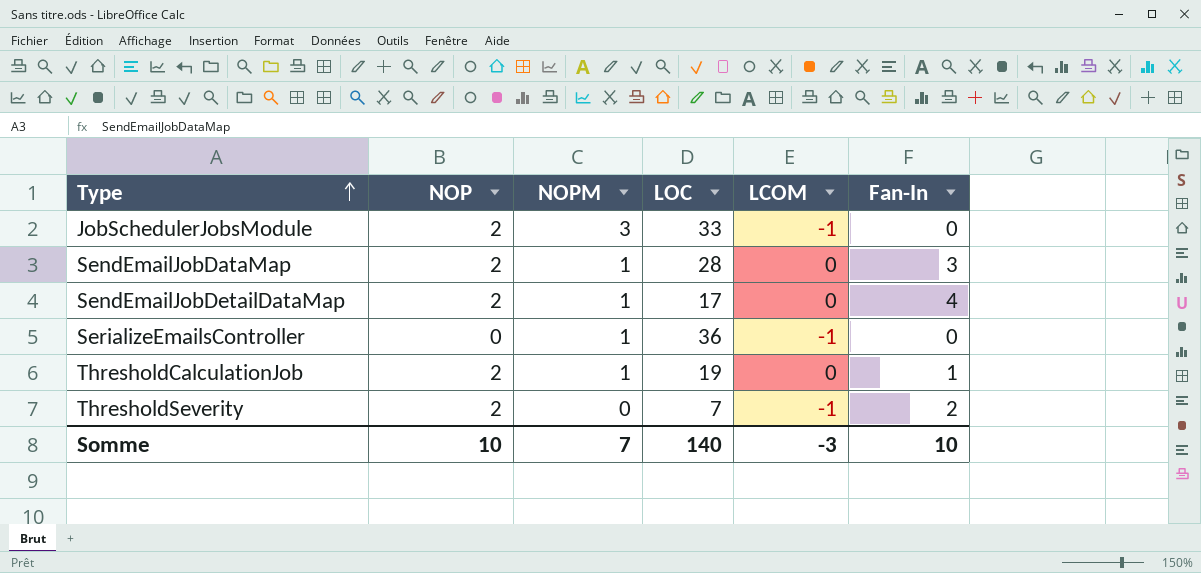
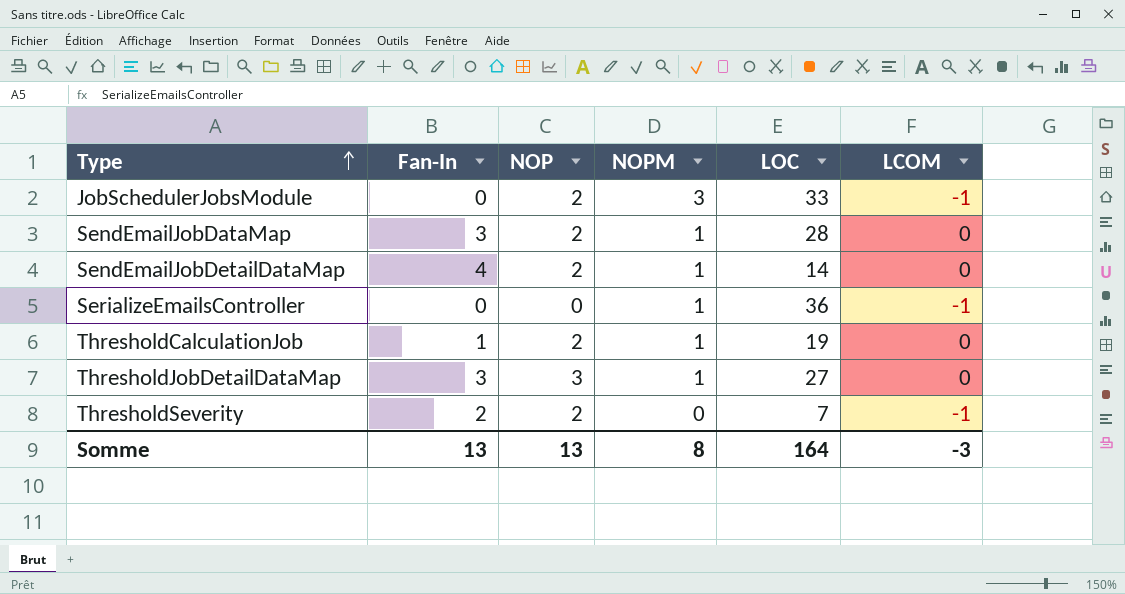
column Fan-In | position: 6 -> 2
SendEmailJobDetailDataMap | LOC: 17 -> 14
row ThresholdJobDetailDataMap: none -> 3 | 3 | 1 | 27 | 0
Somme | Fan-In: 10 -> 13
Somme | NOP: 10 -> 13
Somme | NOPM: 7 -> 8
Somme | LOC: 140 -> 164

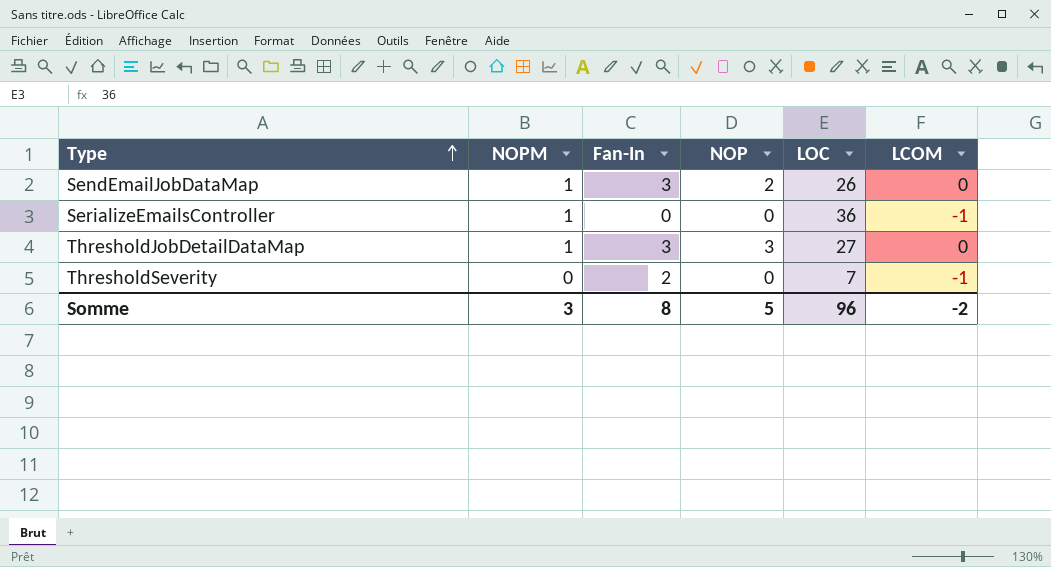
column NOPM | position: 4 -> 2
row JobSchedulerJobsModule: 0 | 2 | 3 | 33 | -1 -> none
row SendEmailJobDetailDataMap: 4 | 2 | 1 | 14 | 0 -> none
row ThresholdCalculationJob: 1 | 2 | 1 | 19 | 0 -> none
SendEmailJobDataMap | LOC: 28 -> 26
ThresholdSeverity | NOP: 2 -> 0
Somme | NOPM: 8 -> 3
Somme | Fan-In: 13 -> 8
Somme | NOP: 13 -> 5
Somme | LOC: 164 -> 96
Somme | LCOM: -3 -> -2

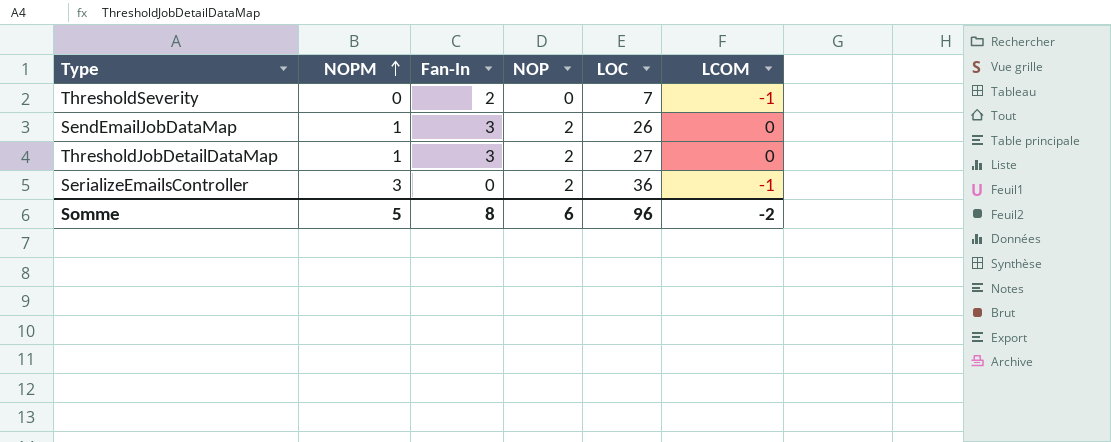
row order: Type ascending -> NOPM ascending
ThresholdJobDetailDataMap | NOP: 3 -> 2
SerializeEmailsController | NOPM: 1 -> 3
SerializeEmailsController | NOP: 0 -> 2
Somme | NOPM: 3 -> 5
Somme | NOP: 5 -> 6

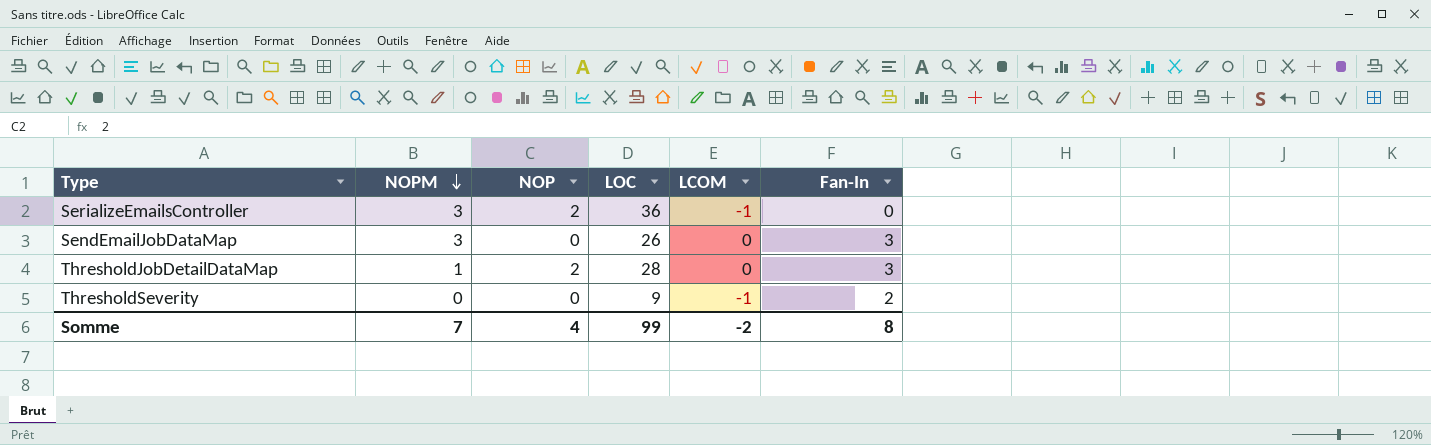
row order: NOPM ascending -> NOPM descending
column Fan-In | position: 3 -> 6
SendEmailJobDataMap | NOPM: 1 -> 3
SendEmailJobDataMap | NOP: 2 -> 0
ThresholdJobDetailDataMap | LOC: 27 -> 28
ThresholdSeverity | LOC: 7 -> 9
Somme | NOPM: 5 -> 7
Somme | NOP: 6 -> 4
Somme | LOC: 96 -> 99

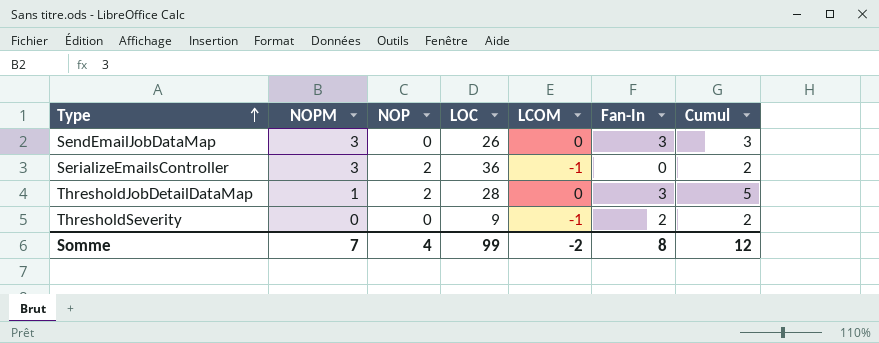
row order: NOPM descending -> Type ascending
column Cumul | formula: none -> [NOP] + [Fan-In]

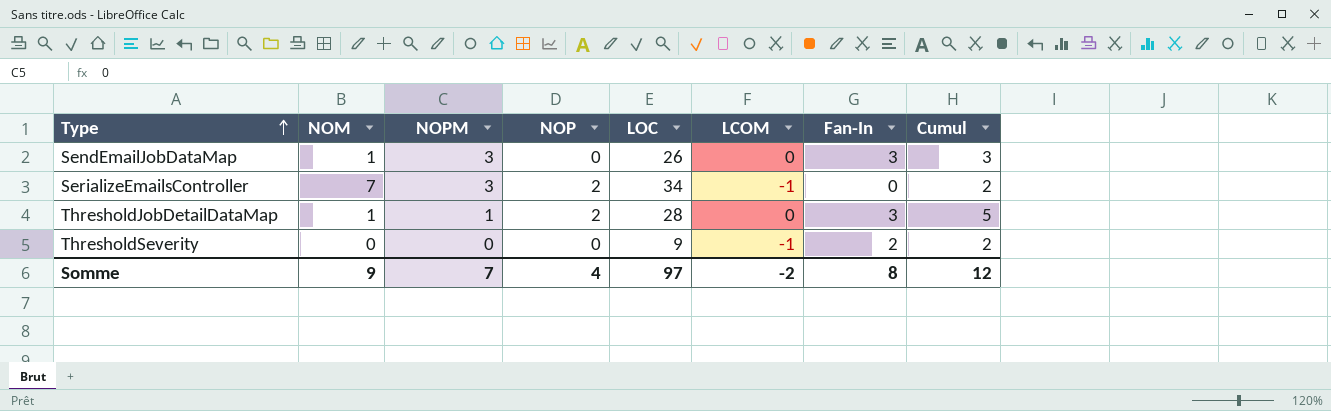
column NOM | position: none -> 2
SerializeEmailsController | LOC: 36 -> 34
Somme | LOC: 99 -> 97

